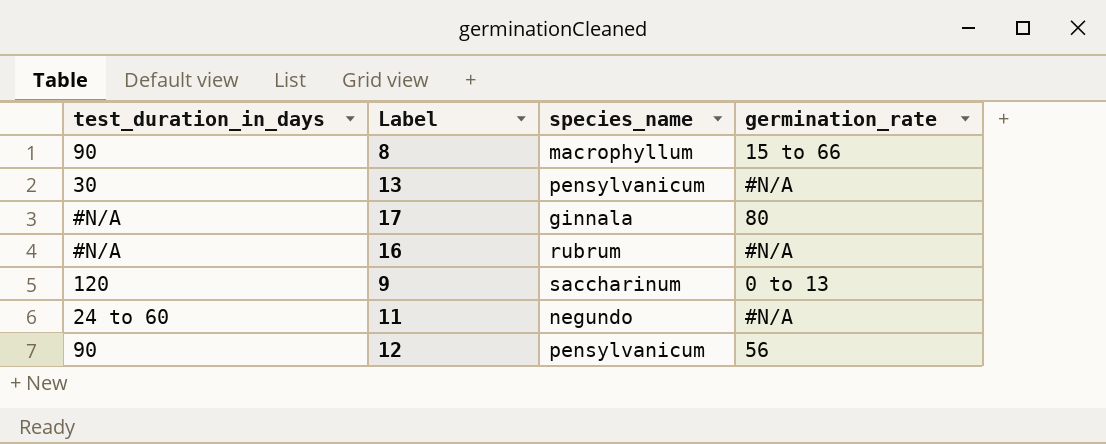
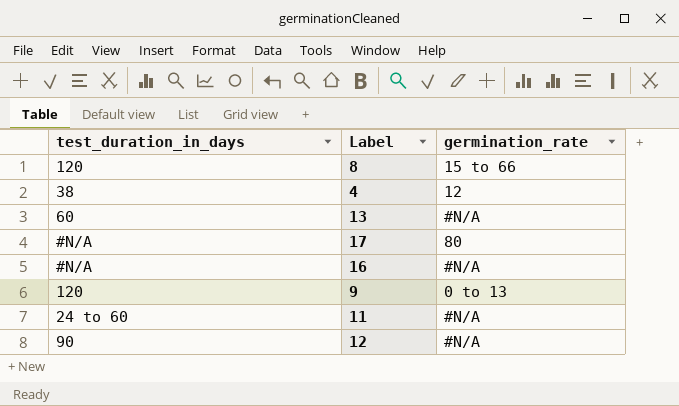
column species_name | position: 3 -> none
8 | test_duration_in_days: 90 -> 120
row 4: none -> 38 | 12
13 | test_duration_in_days: 30 -> 60
12 | germination_rate: 56 -> #N/A

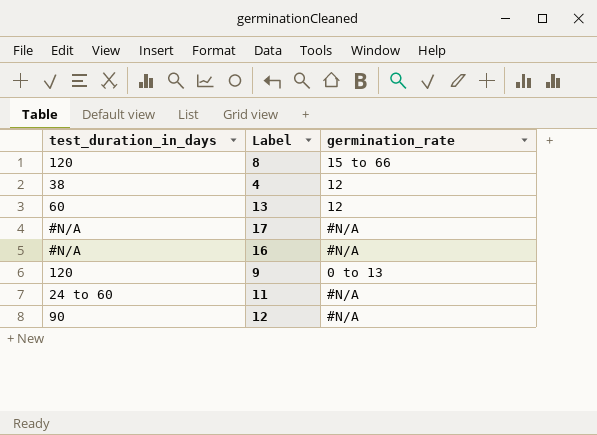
13 | germination_rate: #N/A -> 12
17 | germination_rate: 80 -> #N/A

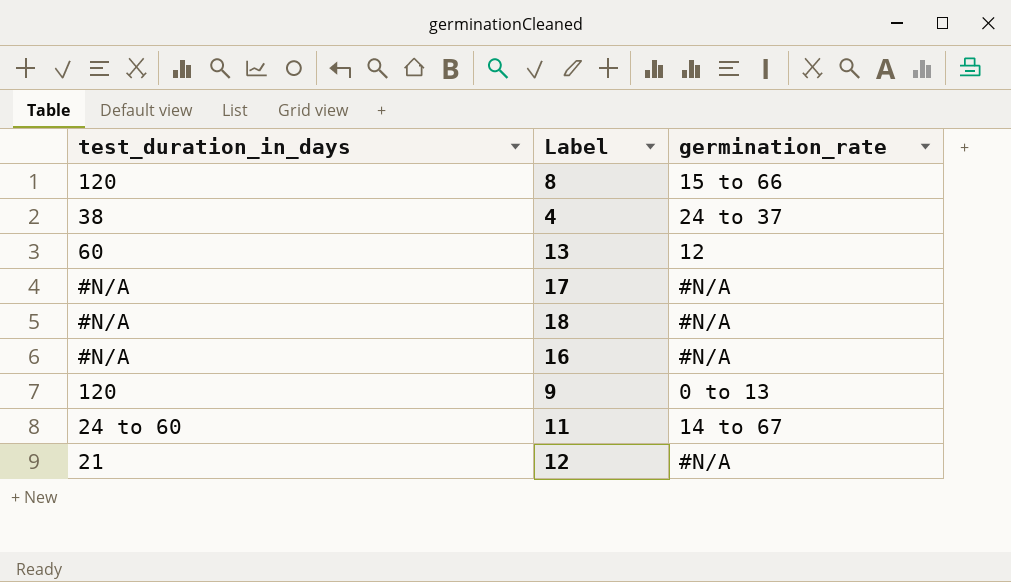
4 | germination_rate: 12 -> 24 to 37
row 18: none -> #N/A | #N/A
11 | germination_rate: #N/A -> 14 to 67
12 | test_duration_in_days: 90 -> 21

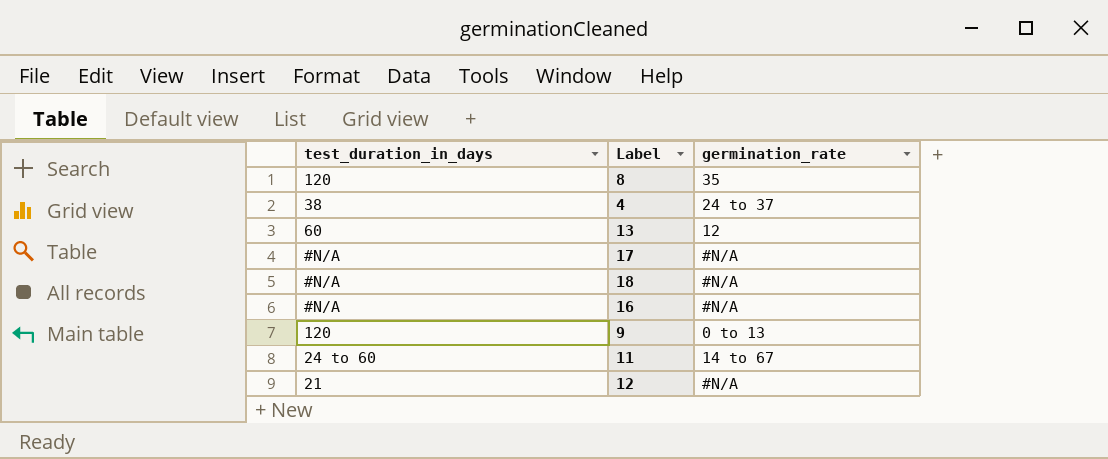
8 | germination_rate: 15 to 66 -> 35

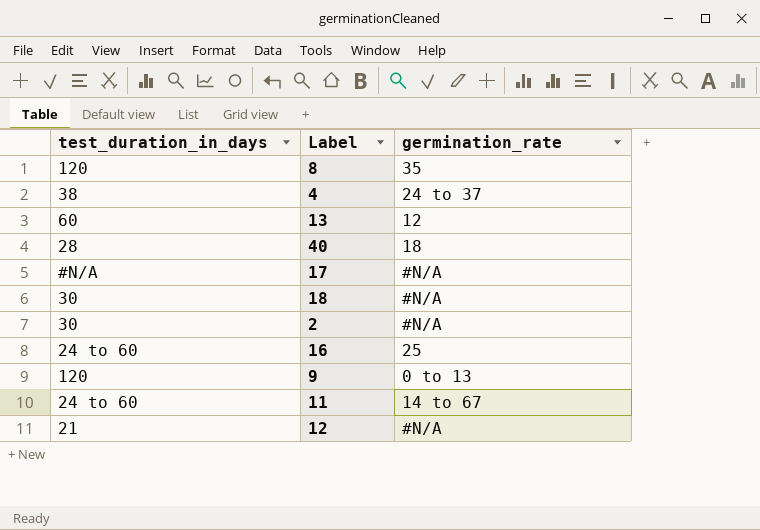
row 40: none -> 28 | 18
18 | test_duration_in_days: #N/A -> 30
row 2: none -> 30 | #N/A
16 | test_duration_in_days: #N/A -> 24 to 60
16 | germination_rate: #N/A -> 25

